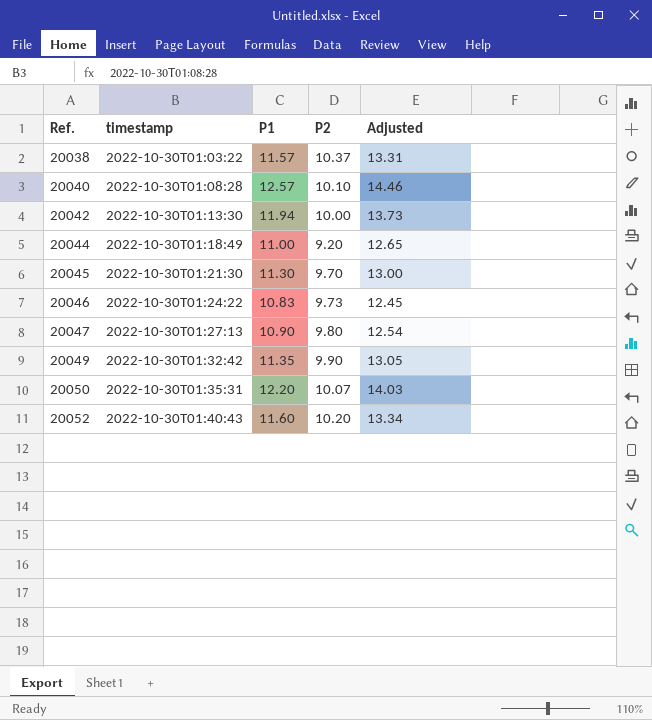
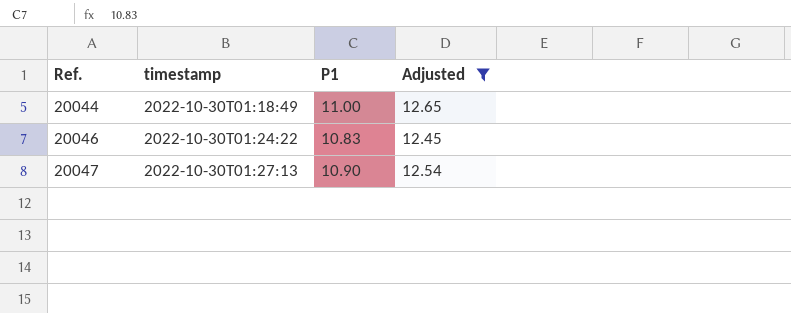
filter: none -> Adjusted <= 12.65
column P2 | position: 4 -> none

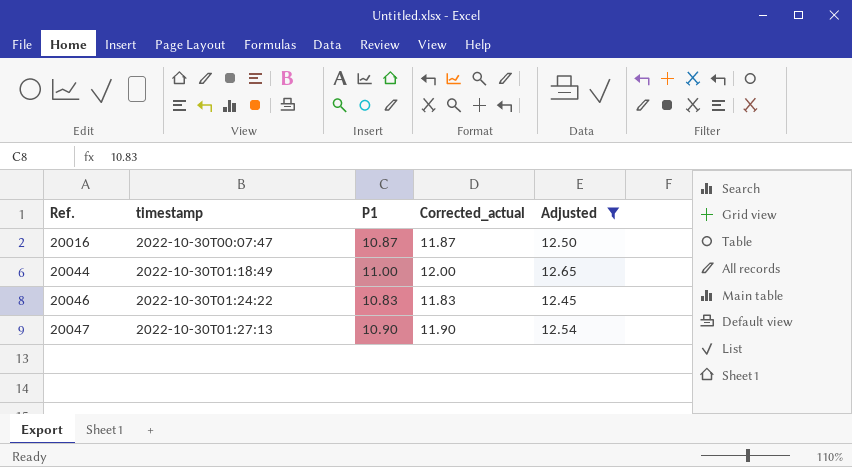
column Corrected_actual | formula: none -> [P1] + 1
row 20016: none -> 2022-10-30T00:07:47 | 10.87 | 11.87 | 12.50

